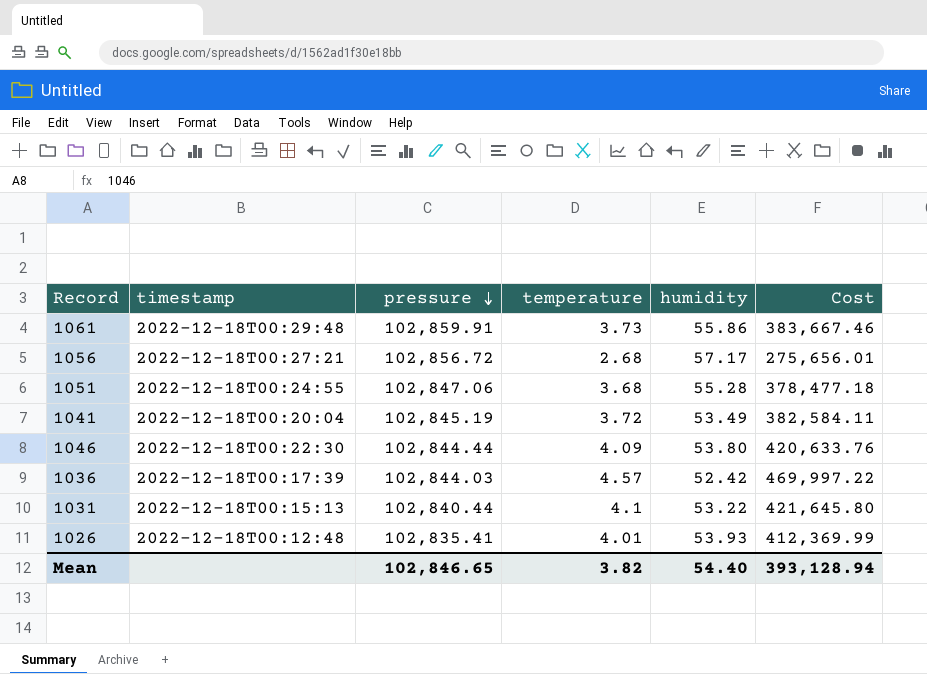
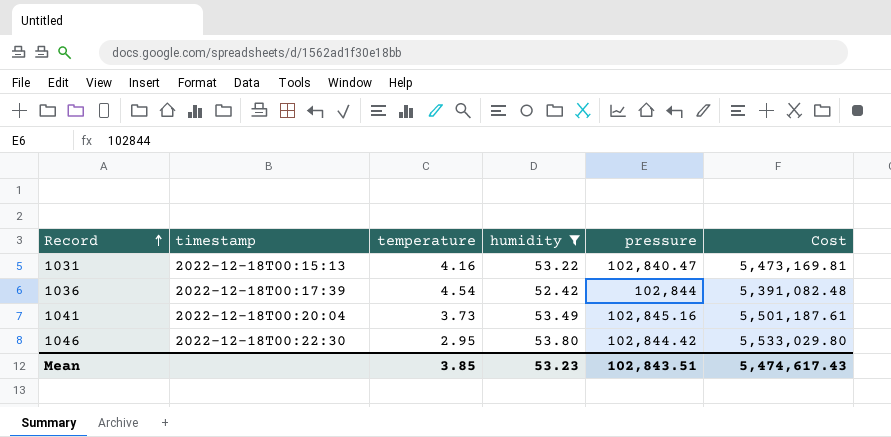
filter: none -> humidity <= 53.80
row order: pressure descending -> Record ascending
column pressure | position: 3 -> 5
column Cost | formula: [pressure] * [temperature] -> [humidity] * [pressure]
1031 | temperature: 4.1 -> 4.16
1031 | pressure: 102,840.44 -> 102,840.47
1036 | temperature: 4.57 -> 4.54
1036 | pressure: 102,844.03 -> 102,844
1041 | temperature: 3.72 -> 3.73
1041 | pressure: 102,845.19 -> 102,845.16
1046 | temperature: 4.09 -> 2.95
1046 | pressure: 102,844.44 -> 102,844.42
Mean | temperature: 3.82 -> 3.85
Mean | humidity: 54.40 -> 53.23
Mean | pressure: 102,846.65 -> 102,843.51
Mean | Cost: 393,128.94 -> 5,474,617.43

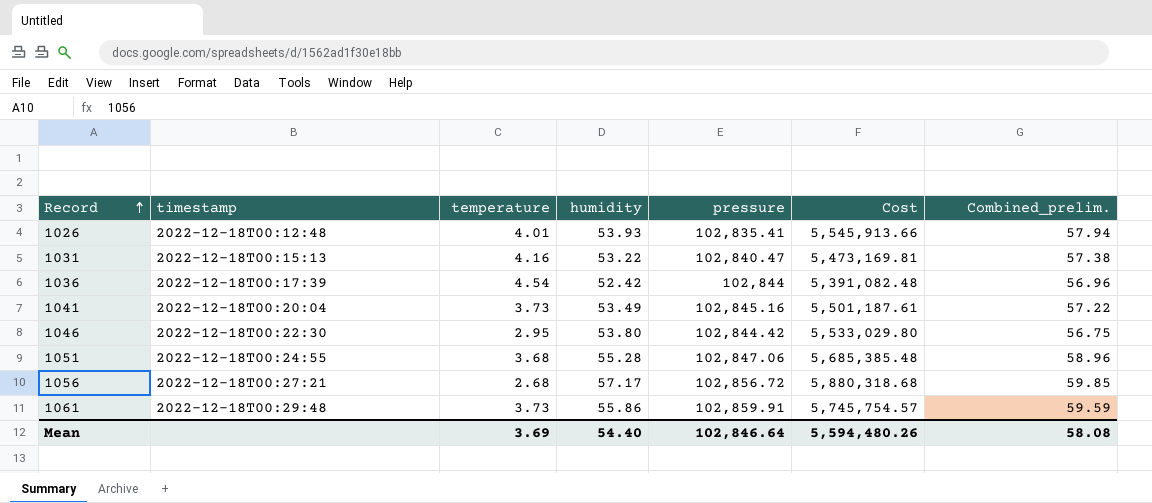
filter: humidity <= 53.80 -> none
column Combined_prelim. | formula: none -> [temperature] + [humidity]
Mean | temperature: 3.85 -> 3.69
Mean | humidity: 53.23 -> 54.40
Mean | pressure: 102,843.51 -> 102,846.64
Mean | Cost: 5,474,617.43 -> 5,594,480.26

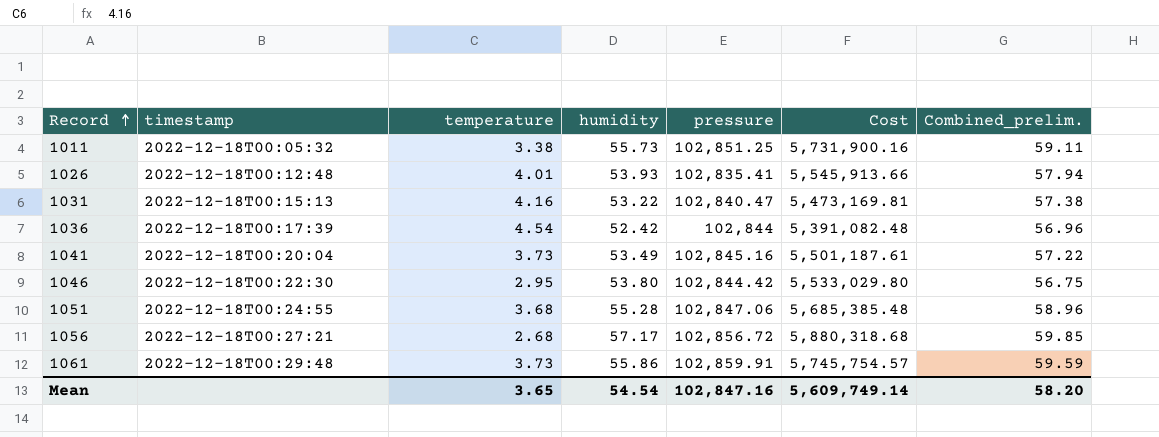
row 1011: none -> 2022-12-18T00:05:32 | 3.38 | 55.73 | 102,851.25 | 5,731,900.16 | 59.11
Mean | temperature: 3.69 -> 3.65
Mean | humidity: 54.40 -> 54.54
Mean | pressure: 102,846.64 -> 102,847.16
Mean | Cost: 5,594,480.26 -> 5,609,749.14
Mean | Combined_prelim.: 58.08 -> 58.20

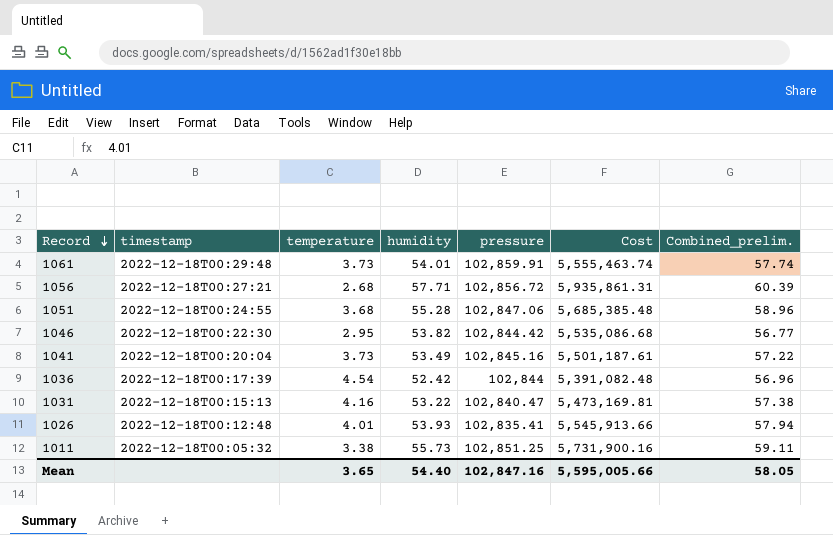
row order: Record ascending -> Record descending
1061 | humidity: 55.86 -> 54.01
1061 | Cost: 5,745,754.57 -> 5,555,463.74
1061 | Combined_prelim.: 59.59 -> 57.74
1056 | humidity: 57.17 -> 57.71
1056 | Cost: 5,880,318.68 -> 5,935,861.31
1056 | Combined_prelim.: 59.85 -> 60.39
1046 | humidity: 53.80 -> 53.82
1046 | Cost: 5,533,029.80 -> 5,535,086.68
1046 | Combined_prelim.: 56.75 -> 56.77
Mean | humidity: 54.54 -> 54.40
Mean | Cost: 5,609,749.14 -> 5,595,005.66
Mean | Combined_prelim.: 58.20 -> 58.05

